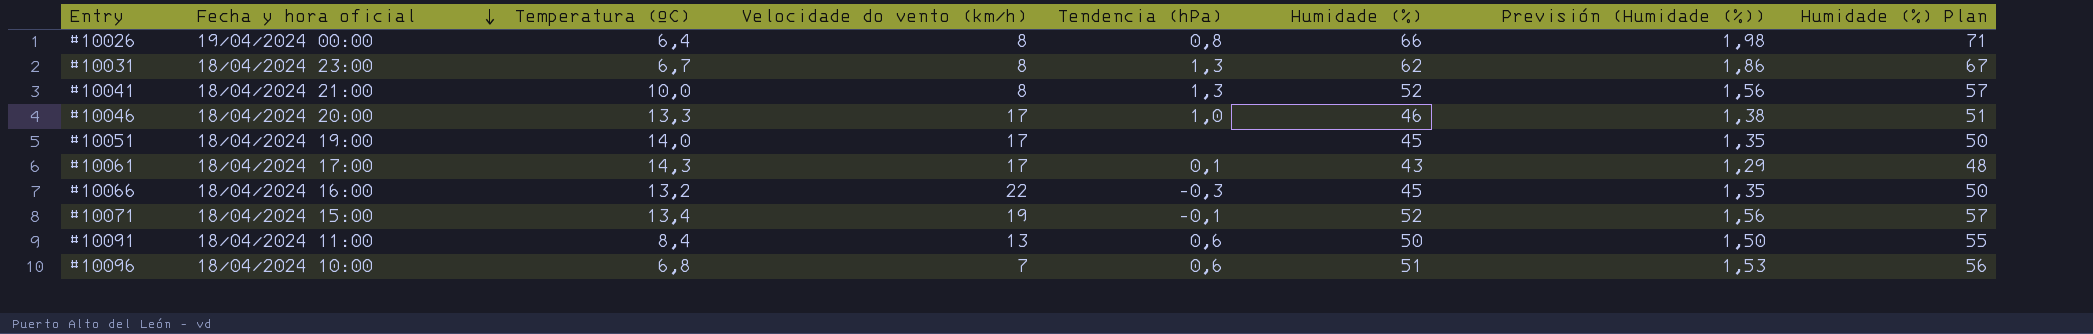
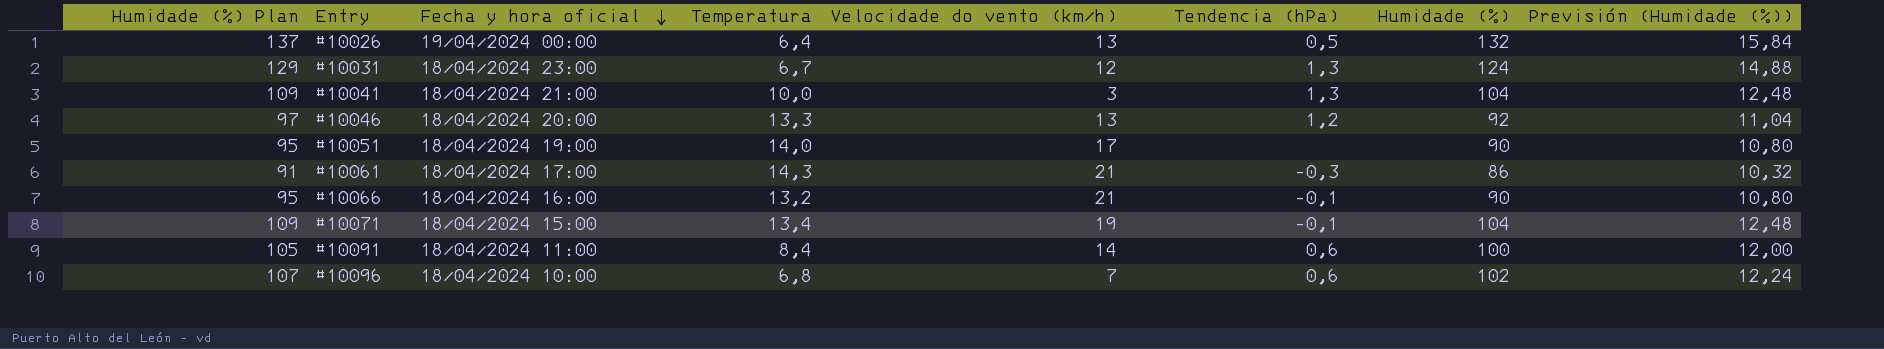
column Humidade (%) Plan | position: 8 -> 1
column name: Temperatura (ºC) -> Temperatura
column Previsión (Humidade (%)) | formula: [Humidade (%)] * 0,03 -> [Humidade (%)] * 0,12
#10026 | Humidade (%) Plan: 71 -> 137
#10026 | Velocidade do vento (km/h): 8 -> 13
#10026 | Tendencia (hPa): 0,8 -> 0,5
#10026 | Humidade (%): 66 -> 132
#10031 | Humidade (%) Plan: 67 -> 129
#10031 | Velocidade do vento (km/h): 8 -> 12
#10031 | Humidade (%): 62 -> 124
#10041 | Humidade (%) Plan: 57 -> 109
#10041 | Velocidade do vento (km/h): 8 -> 3
#10041 | Humidade (%): 52 -> 104
#10046 | Humidade (%) Plan: 51 -> 97
#10046 | Velocidade do vento (km/h): 17 -> 13
#10046 | Tendencia (hPa): 1,0 -> 1,2
#10046 | Humidade (%): 46 -> 92
#10051 | Humidade (%) Plan: 50 -> 95
#10051 | Humidade (%): 45 -> 90
#10061 | Humidade (%) Plan: 48 -> 91
#10061 | Velocidade do vento (km/h): 17 -> 21
#10061 | Tendencia (hPa): 0,1 -> -0,3
#10061 | Humidade (%): 43 -> 86
#10066 | Humidade (%) Plan: 50 -> 95
#10066 | Velocidade do vento (km/h): 22 -> 21
#10066 | Tendencia (hPa): -0,3 -> -0,1
#10066 | Humidade (%): 45 -> 90
#10071 | Humidade (%) Plan: 57 -> 109
#10071 | Humidade (%): 52 -> 104
#10091 | Humidade (%) Plan: 55 -> 105
#10091 | Velocidade do vento (km/h): 13 -> 14
#10091 | Humidade (%): 50 -> 100
#10096 | Humidade (%) Plan: 56 -> 107
#10096 | Humidade (%): 51 -> 102

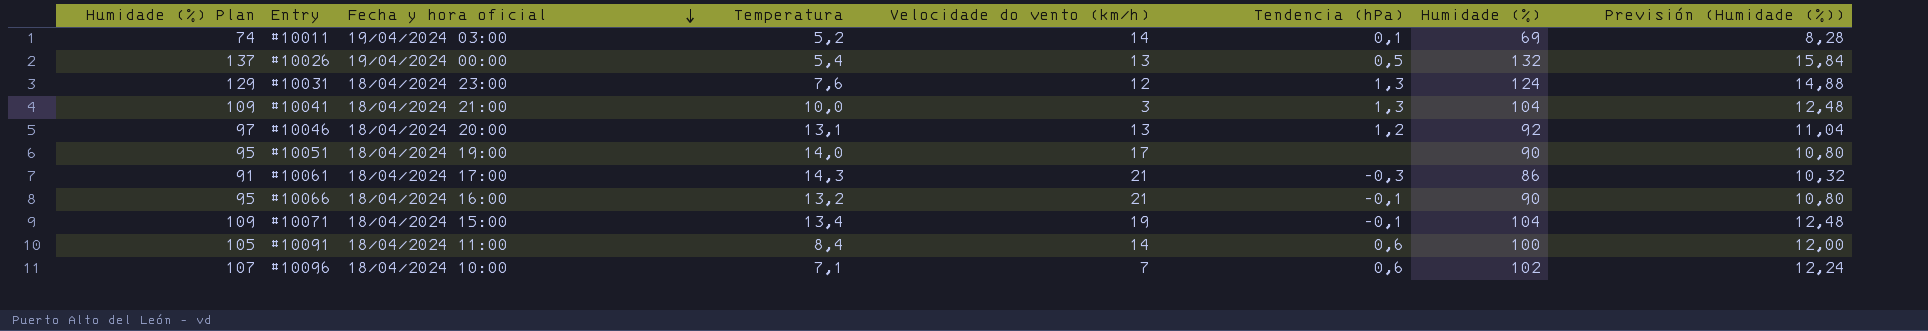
row #10011: none -> 74 | 19/04/2024 03:00 | 5,2 | 14 | 0,1 | 69 | 8,28
#10026 | Temperatura: 6,4 -> 5,4
#10031 | Temperatura: 6,7 -> 7,6
#10046 | Temperatura: 13,3 -> 13,1
#10096 | Temperatura: 6,8 -> 7,1

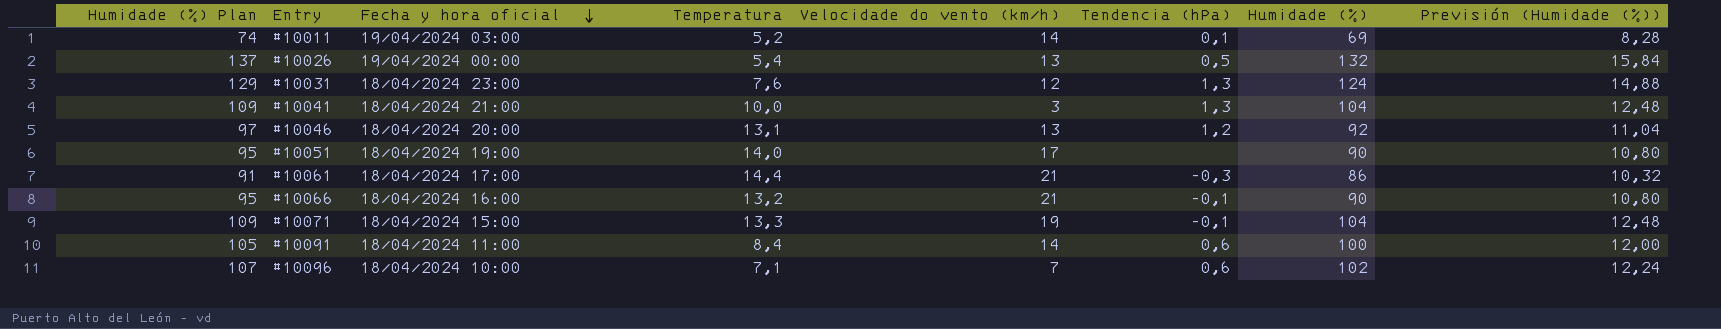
#10061 | Temperatura: 14,3 -> 14,4
#10071 | Temperatura: 13,4 -> 13,3

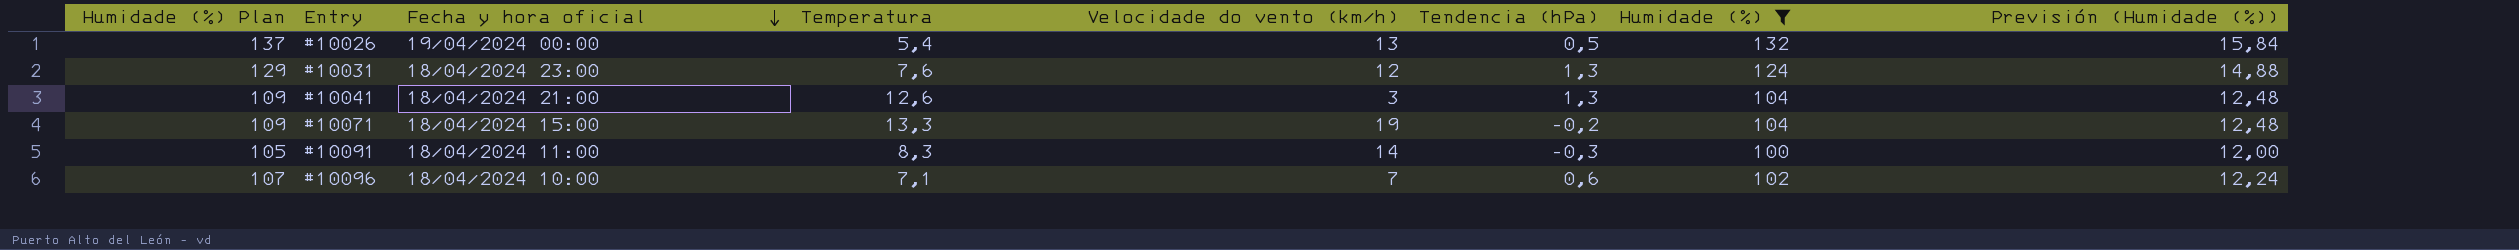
filter: none -> Humidade (%) >= 100
#10041 | Temperatura: 10,0 -> 12,6
#10071 | Tendencia (hPa): -0,1 -> -0,2
#10091 | Temperatura: 8,4 -> 8,3
#10091 | Tendencia (hPa): 0,6 -> -0,3

